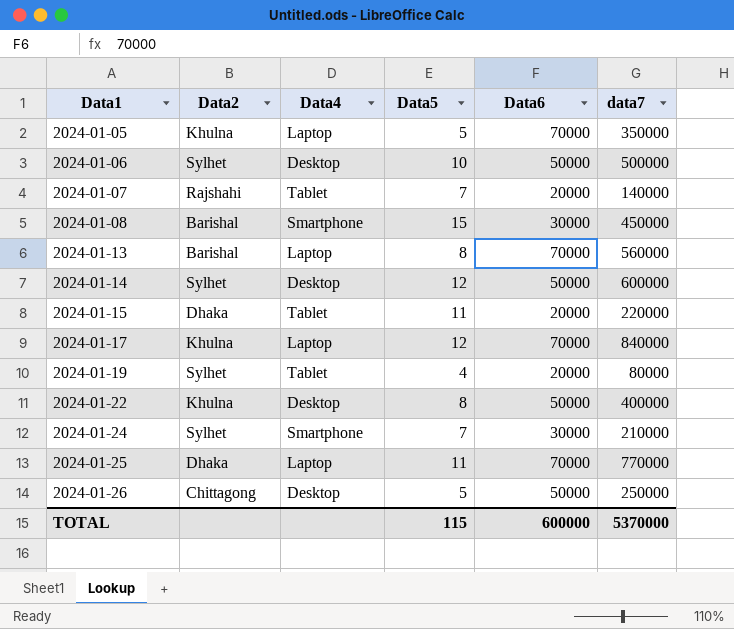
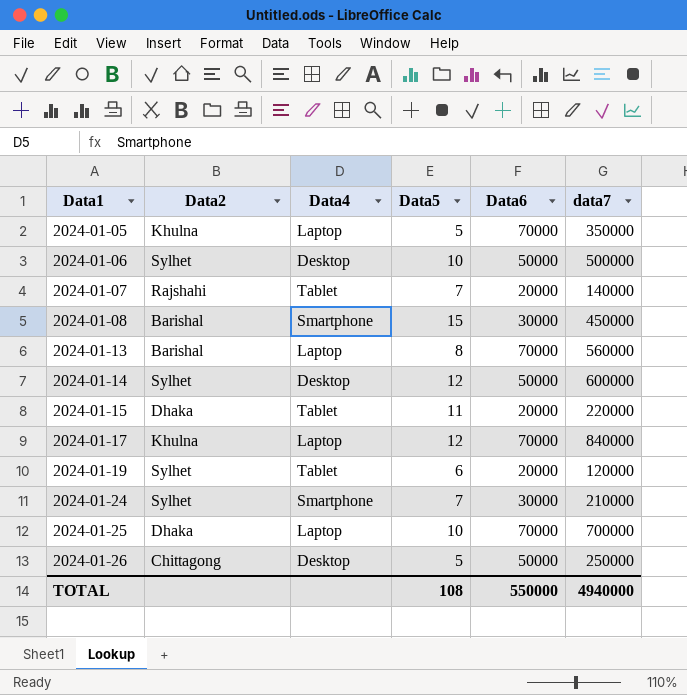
row 2024-01-22: Khulna | Desktop | 8 | 50000 | 400000 -> none
2024-01-19 | Data5: 4 -> 6
2024-01-19 | data7: 80000 -> 120000
2024-01-25 | Data5: 11 -> 10
2024-01-25 | data7: 770000 -> 700000
TOTAL | Data5: 115 -> 108
TOTAL | Data6: 600000 -> 550000
TOTAL | data7: 5370000 -> 4940000

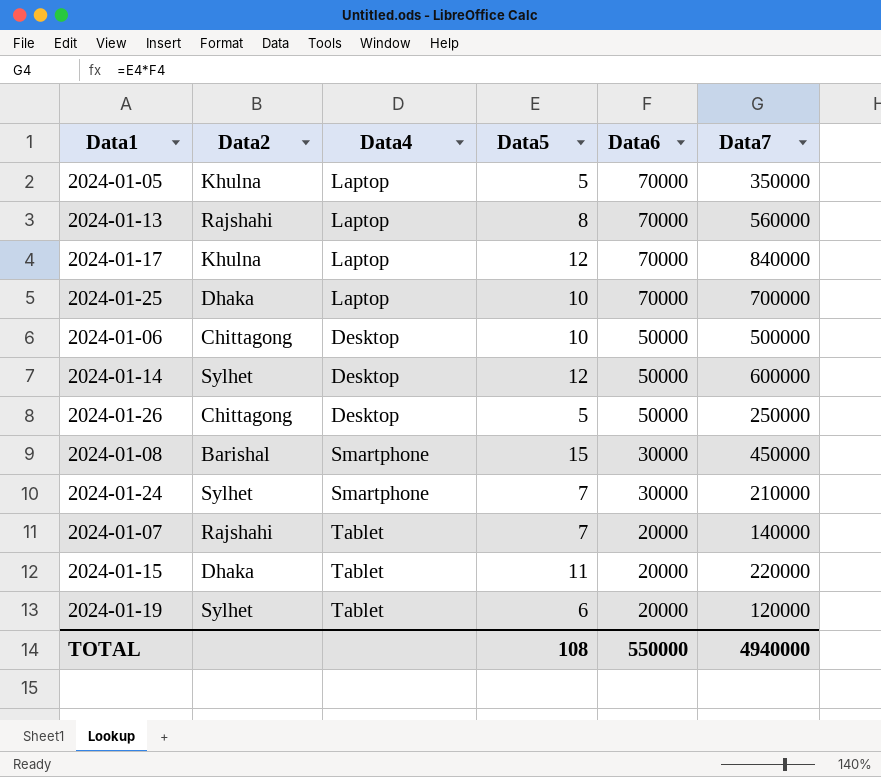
row order: Data1 ascending -> Data6 descending
column name: data7 -> Data7
2024-01-13 | Data2: Barishal -> Rajshahi
2024-01-06 | Data2: Sylhet -> Chittagong

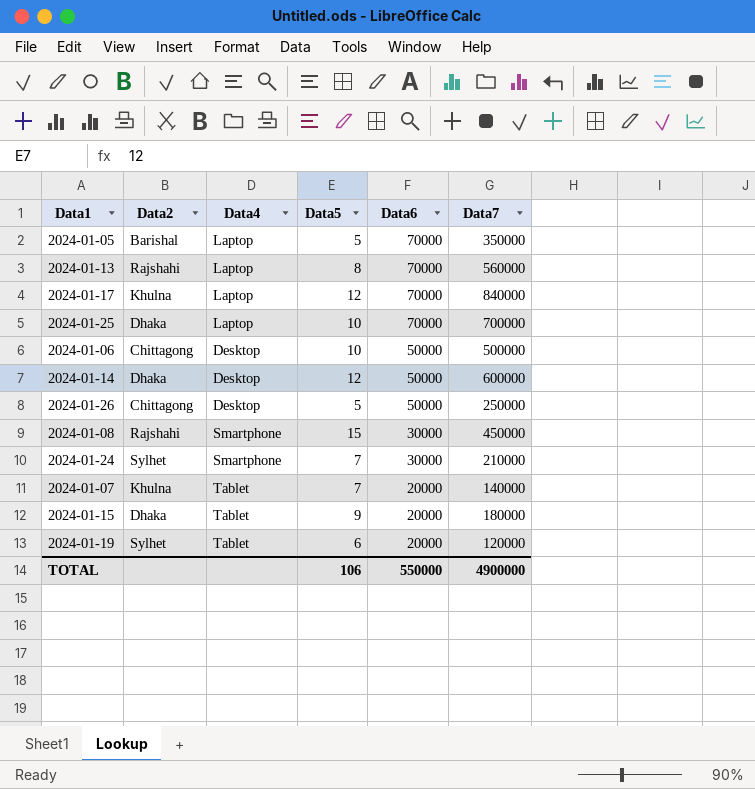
2024-01-05 | Data2: Khulna -> Barishal
2024-01-14 | Data2: Sylhet -> Dhaka
2024-01-08 | Data2: Barishal -> Rajshahi
2024-01-07 | Data2: Rajshahi -> Khulna
2024-01-15 | Data5: 11 -> 9
2024-01-15 | Data7: 220000 -> 180000
TOTAL | Data5: 108 -> 106
TOTAL | Data7: 4940000 -> 4900000

